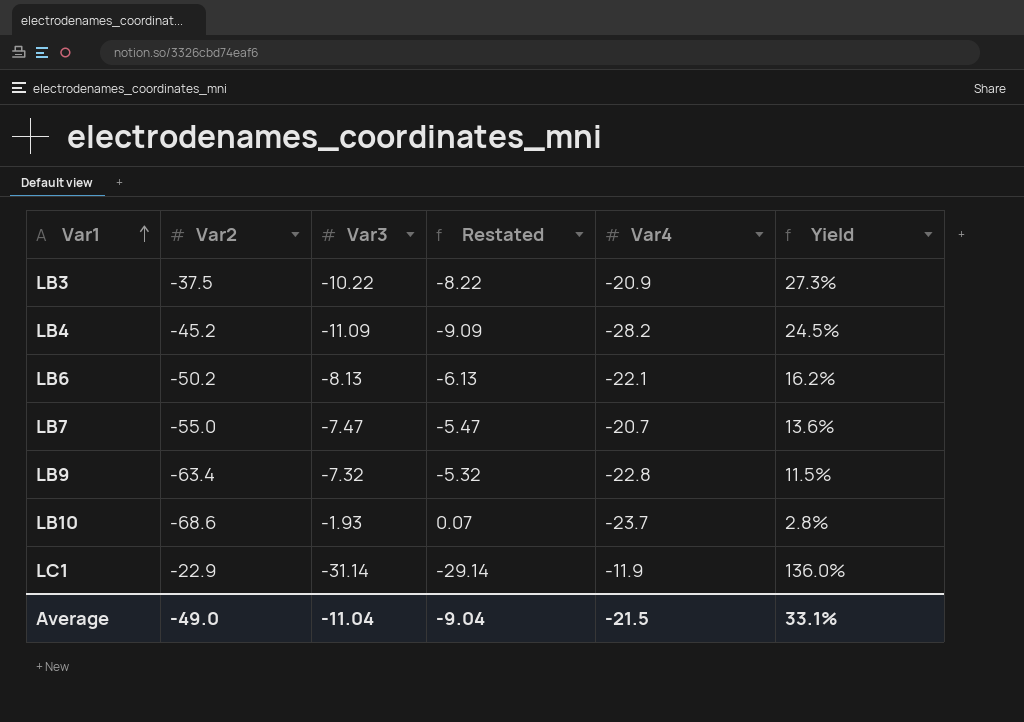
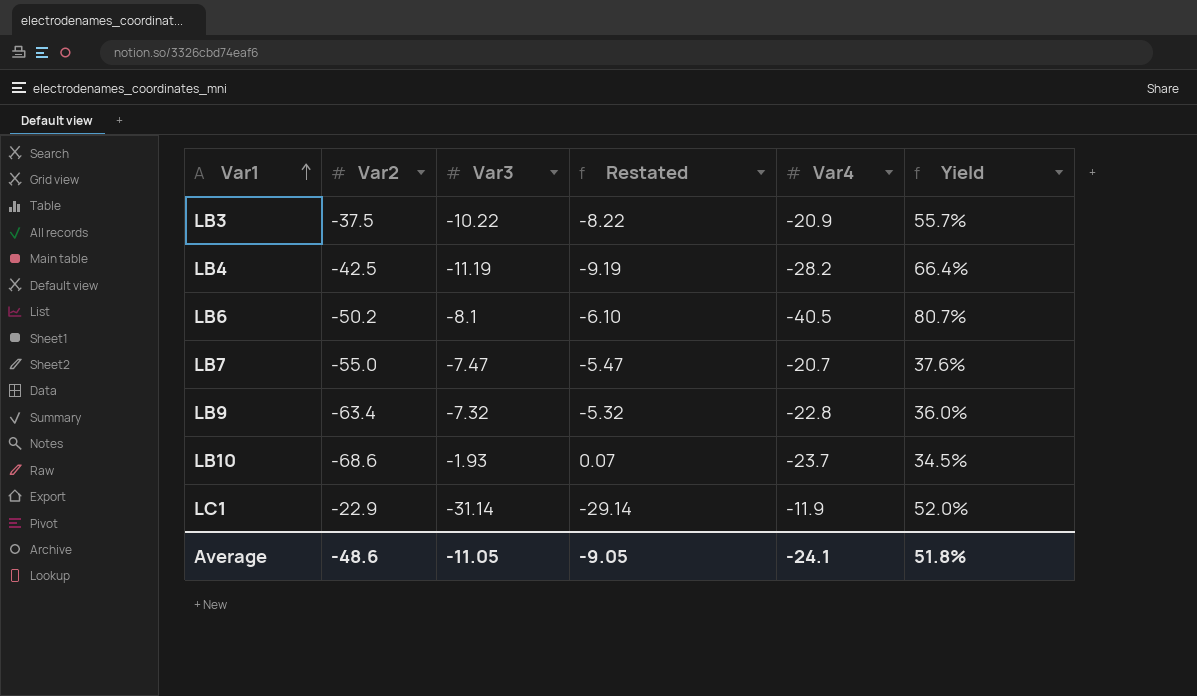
column Yield | formula: [Var3] / [Var2] -> [Var4] / [Var2]
LB4 | Var2: -45.2 -> -42.5
LB4 | Var3: -11.09 -> -11.19
LB4 | Restated: -9.09 -> -9.19
LB6 | Var3: -8.13 -> -8.1
LB6 | Restated: -6.13 -> -6.10
LB6 | Var4: -22.1 -> -40.5
Average | Var2: -49.0 -> -48.6
Average | Var3: -11.04 -> -11.05
Average | Restated: -9.04 -> -9.05
Average | Var4: -21.5 -> -24.1
Average | Yield: 33.1% -> 51.8%

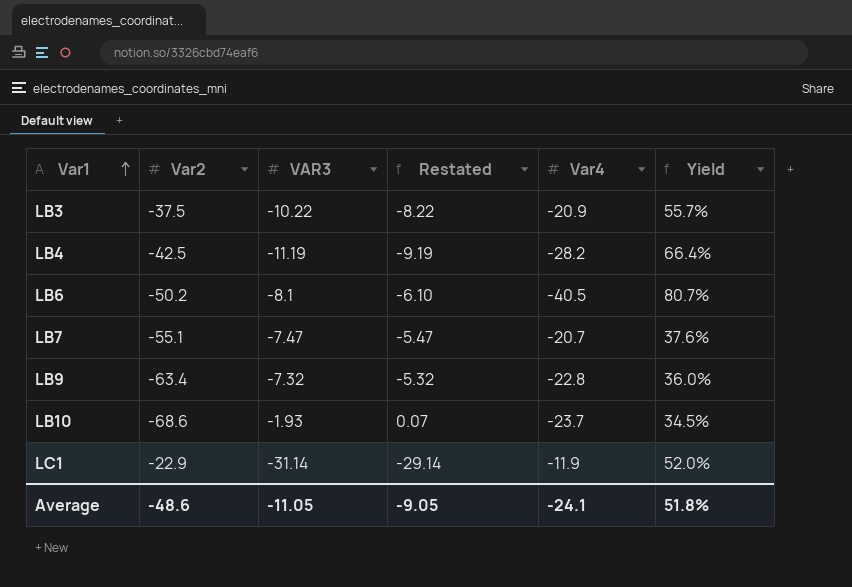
column name: Var3 -> VAR3
LB7 | Var2: -55.0 -> -55.1

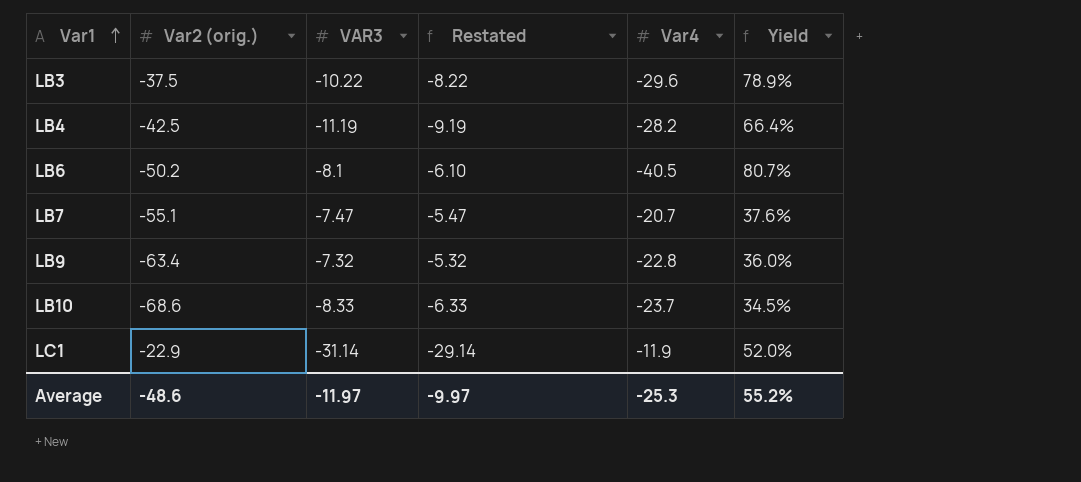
column name: Var2 -> Var2 (orig.)
LB3 | Var4: -20.9 -> -29.6
LB3 | Yield: 55.7% -> 78.9%
LB10 | VAR3: -1.93 -> -8.33
LB10 | Restated: 0.07 -> -6.33
Average | VAR3: -11.05 -> -11.97
Average | Restated: -9.05 -> -9.97
Average | Var4: -24.1 -> -25.3
Average | Yield: 51.8% -> 55.2%

